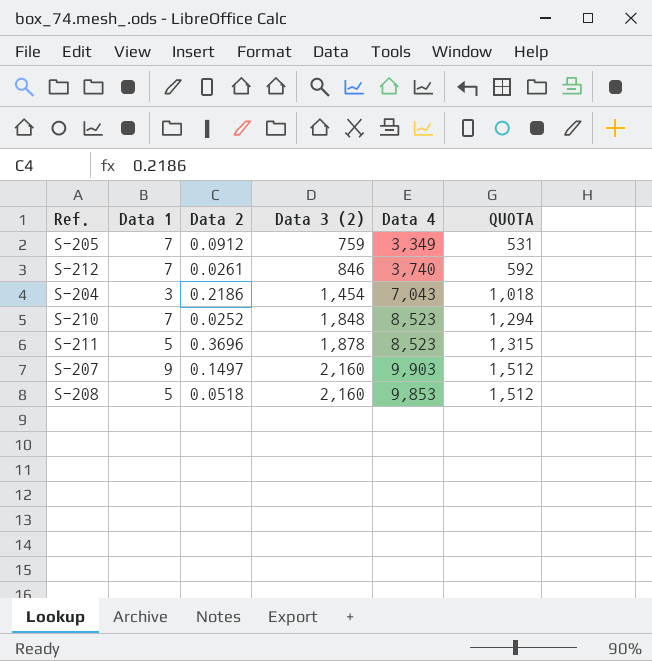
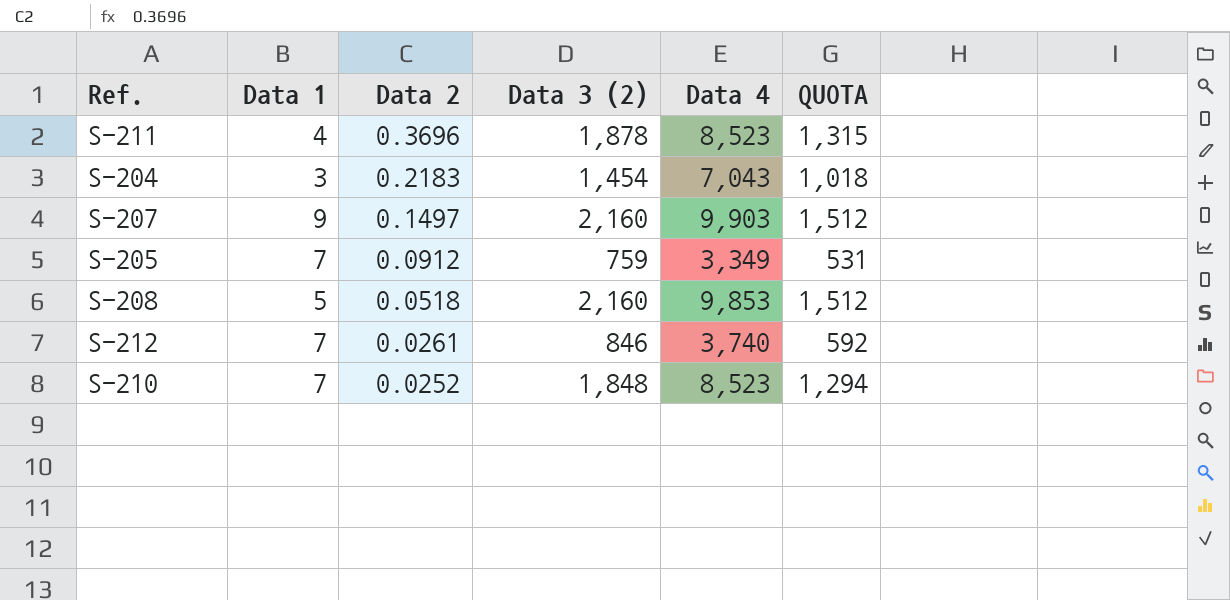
row order: Data 3 (2) ascending -> Data 2 descending
S-211 | Data 1: 5 -> 4
S-204 | Data 2: 0.2186 -> 0.2183

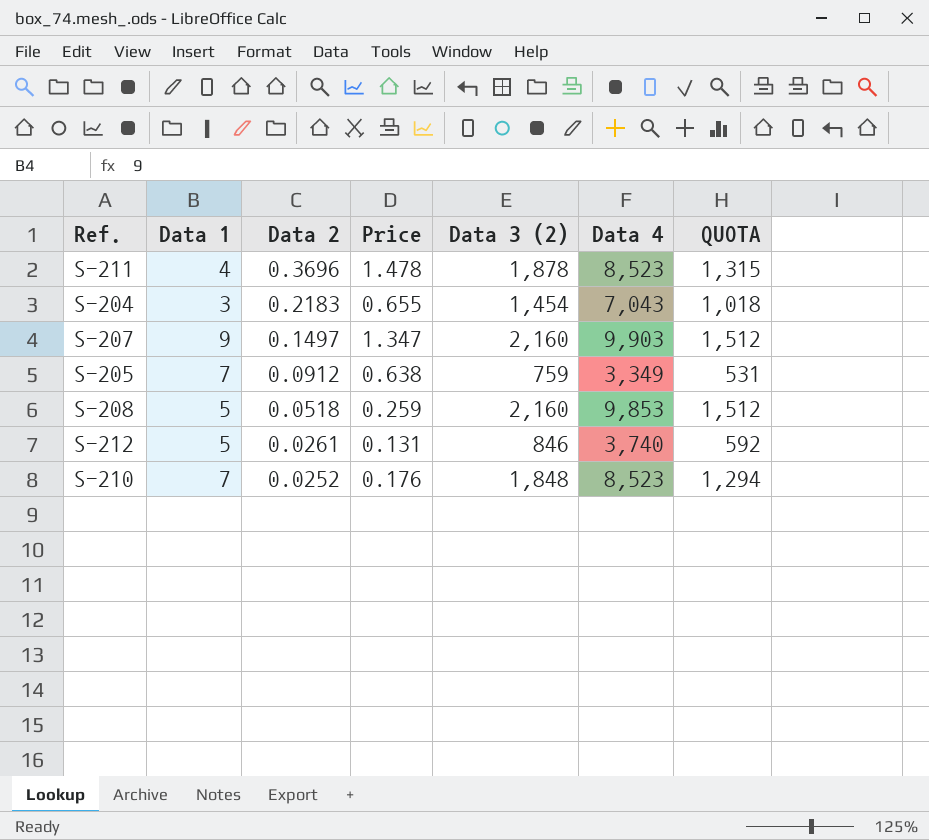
column Price | formula: none -> [Data 1] * [Data 2]
S-212 | Data 1: 7 -> 5

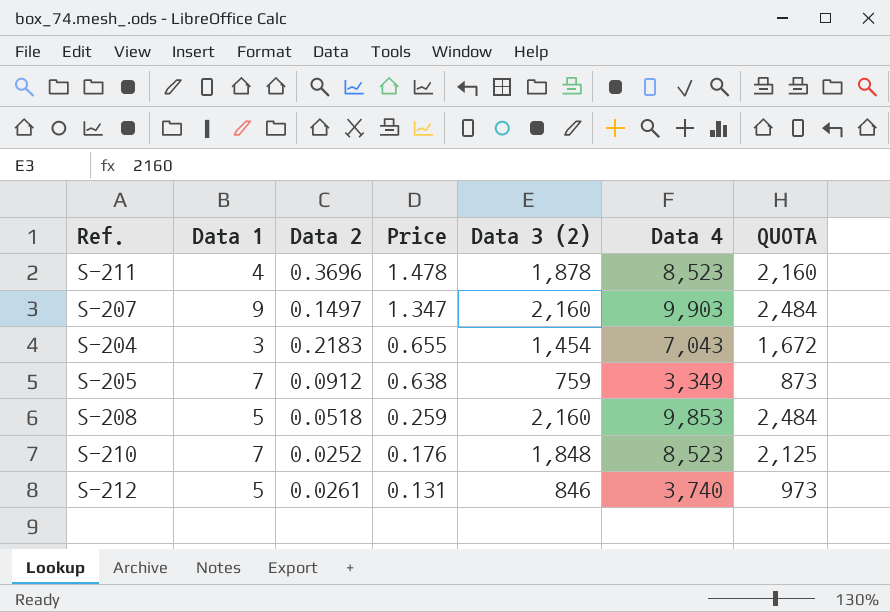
row order: Data 2 descending -> Price descending
column QUOTA | formula: [Data 3 (2)] * 0.7 -> [Data 3 (2)] * 1.15

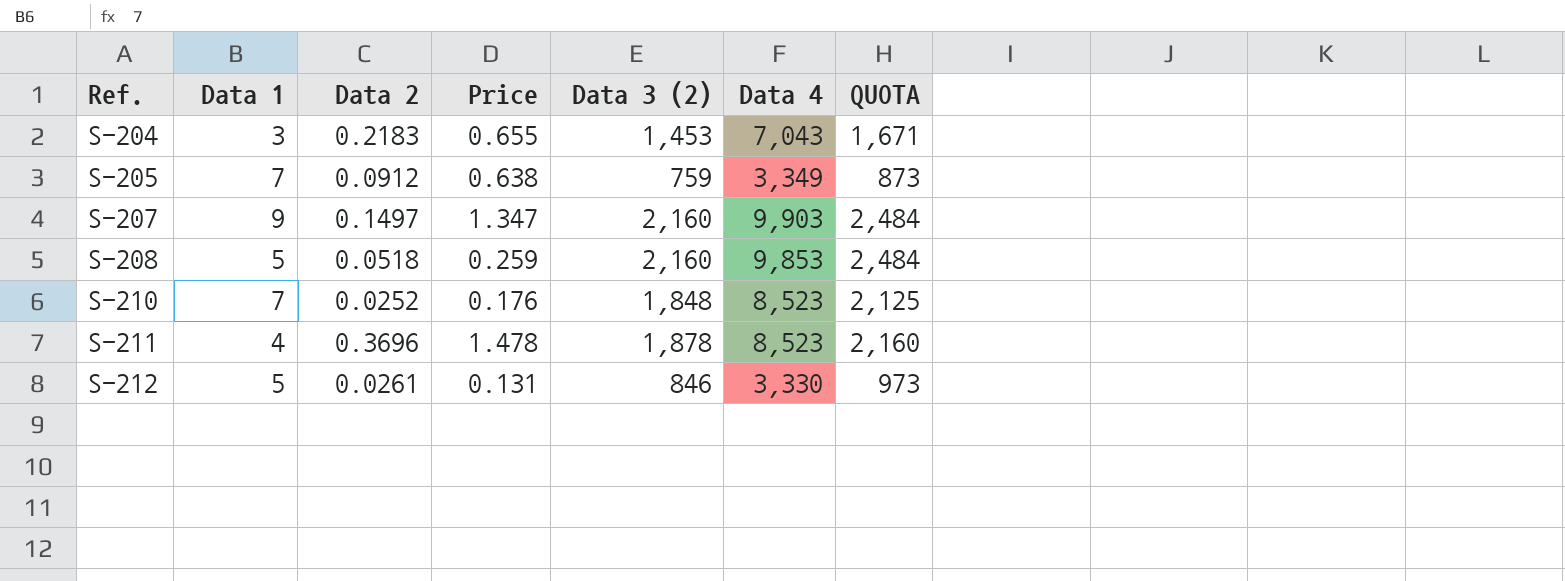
row order: Price descending -> Ref. ascending
S-204 | Data 3 (2): 1,454 -> 1,453
S-204 | QUOTA: 1,672 -> 1,671
S-212 | Data 4: 3,740 -> 3,330

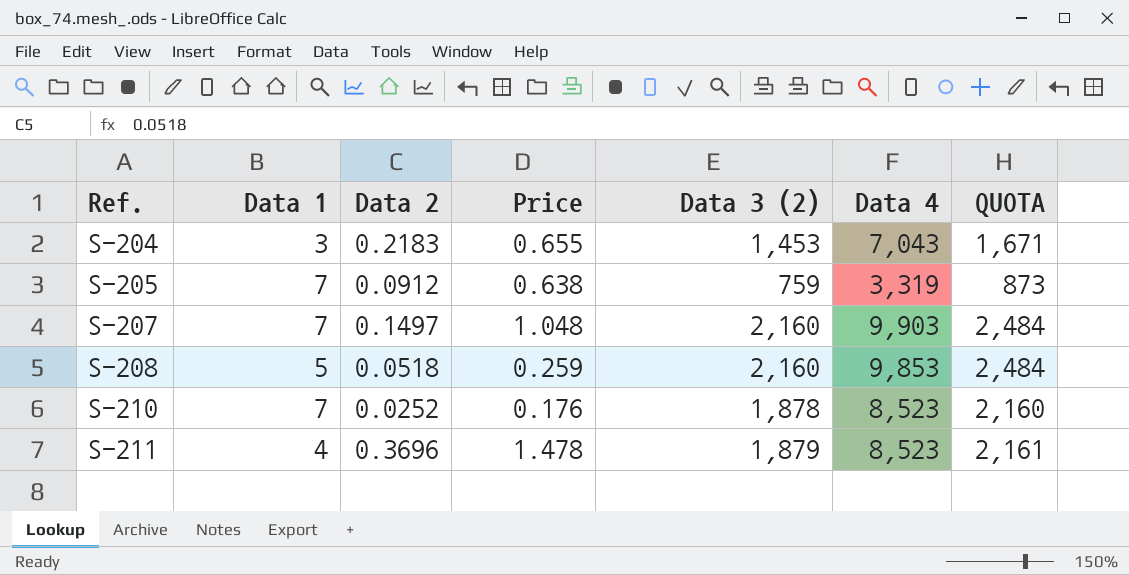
row S-212: 5 | 0.0261 | 0.131 | 846 | 3,330 | 973 -> none
S-205 | Data 4: 3,349 -> 3,319
S-207 | Data 1: 9 -> 7
S-207 | Price: 1.347 -> 1.048
S-210 | Data 3 (2): 1,848 -> 1,878
S-210 | QUOTA: 2,125 -> 2,160
S-211 | Data 3 (2): 1,878 -> 1,879
S-211 | QUOTA: 2,160 -> 2,161

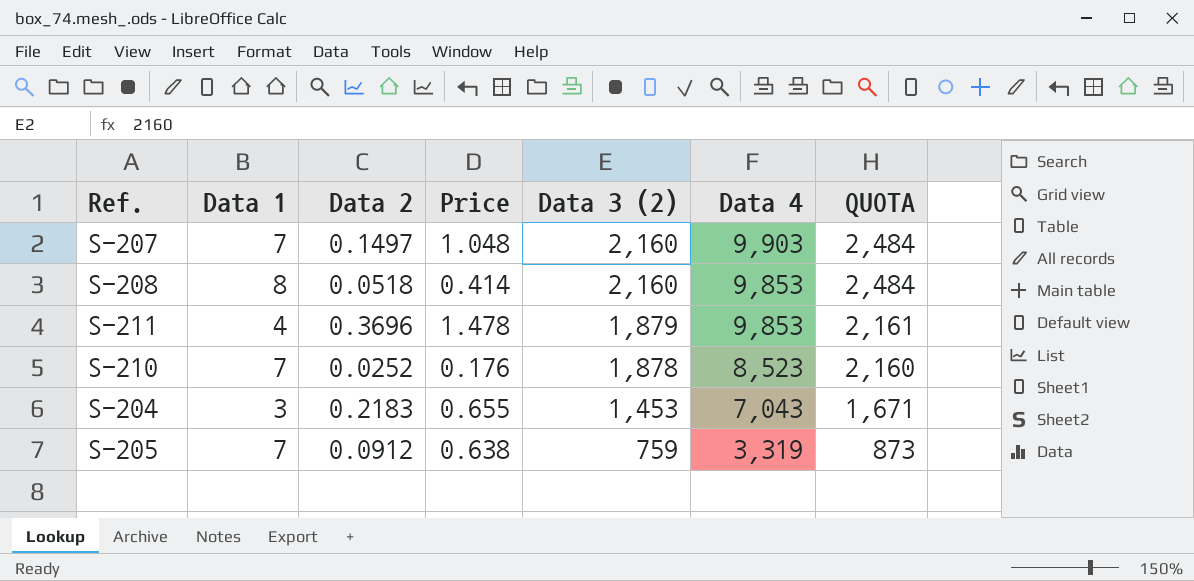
row order: Ref. ascending -> Data 3 (2) descending
S-208 | Data 1: 5 -> 8
S-208 | Price: 0.259 -> 0.414
S-211 | Data 4: 8,523 -> 9,853

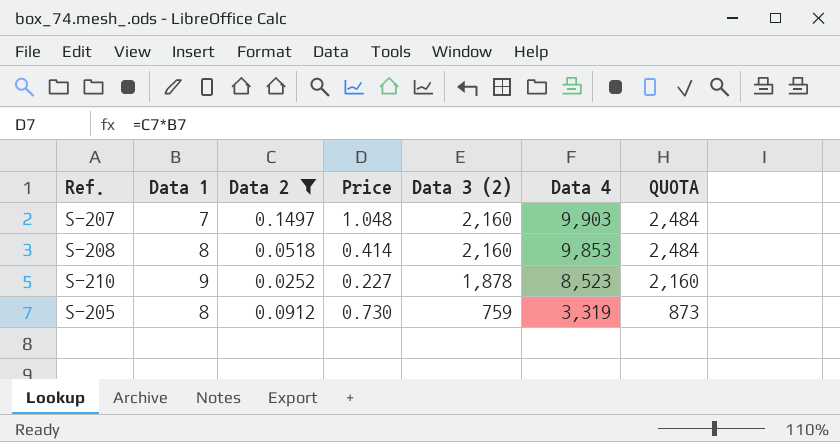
filter: none -> Data 2 <= 0.1497
S-210 | Data 1: 7 -> 9
S-210 | Price: 0.176 -> 0.227
S-205 | Data 1: 7 -> 8
S-205 | Price: 0.638 -> 0.730

